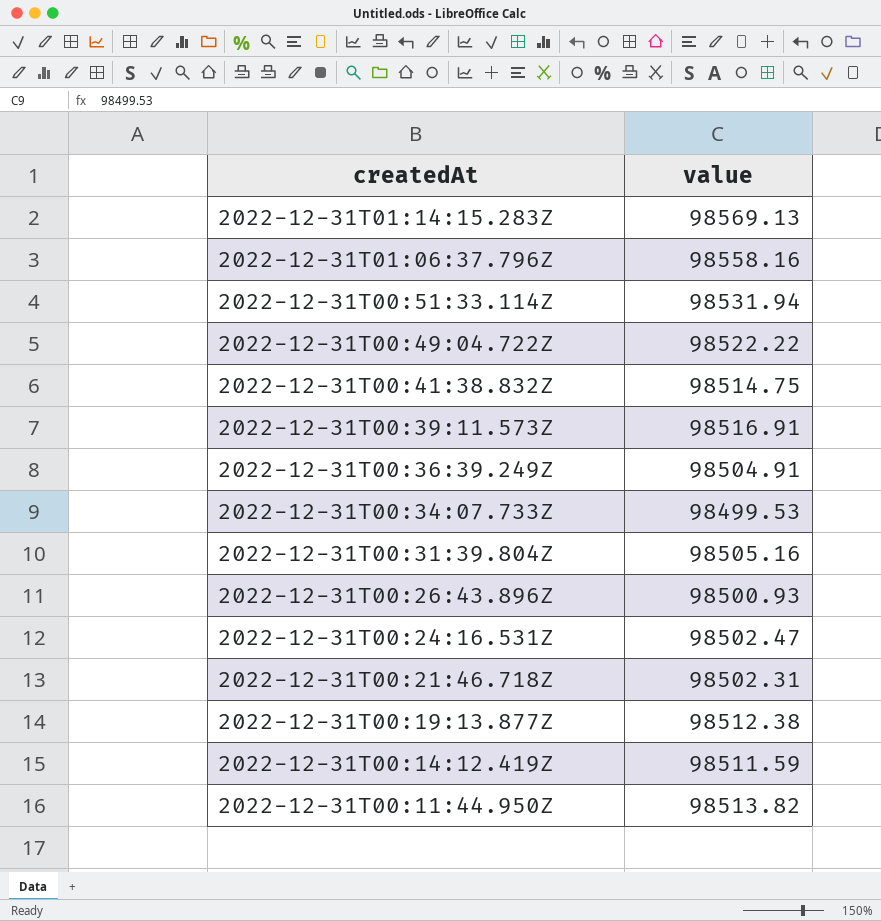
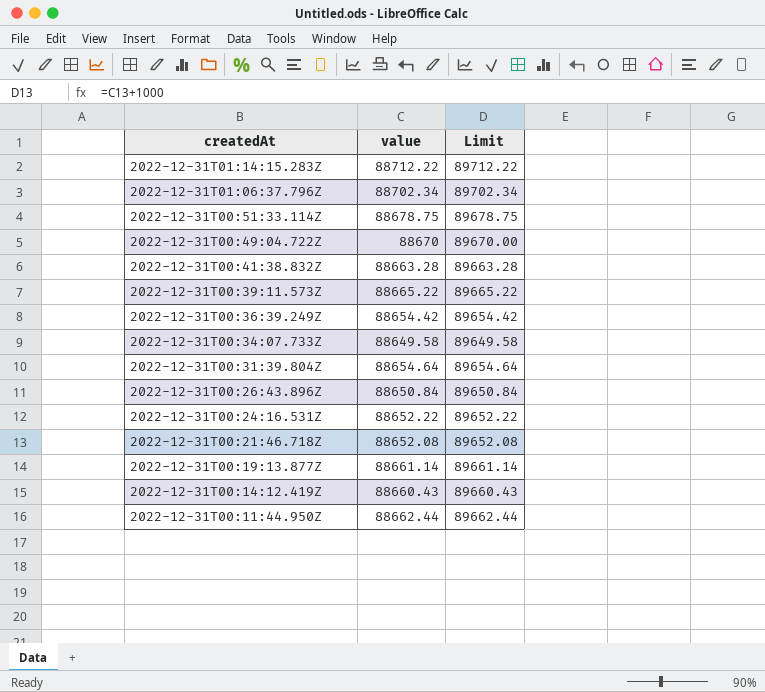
column Limit | formula: none -> [value] + 1000
2022-12-31T01:14:15.283Z | value: 98569.13 -> 88712.22
2022-12-31T01:06:37.796Z | value: 98558.16 -> 88702.34
2022-12-31T00:51:33.114Z | value: 98531.94 -> 88678.75
2022-12-31T00:49:04.722Z | value: 98522.22 -> 88670
2022-12-31T00:41:38.832Z | value: 98514.75 -> 88663.28
2022-12-31T00:39:11.573Z | value: 98516.91 -> 88665.22
2022-12-31T00:36:39.249Z | value: 98504.91 -> 88654.42
2022-12-31T00:34:07.733Z | value: 98499.53 -> 88649.58
2022-12-31T00:31:39.804Z | value: 98505.16 -> 88654.64
2022-12-31T00:26:43.896Z | value: 98500.93 -> 88650.84
2022-12-31T00:24:16.531Z | value: 98502.47 -> 88652.22
2022-12-31T00:21:46.718Z | value: 98502.31 -> 88652.08
2022-12-31T00:19:13.877Z | value: 98512.38 -> 88661.14
2022-12-31T00:14:12.419Z | value: 98511.59 -> 88660.43
2022-12-31T00:11:44.950Z | value: 98513.82 -> 88662.44

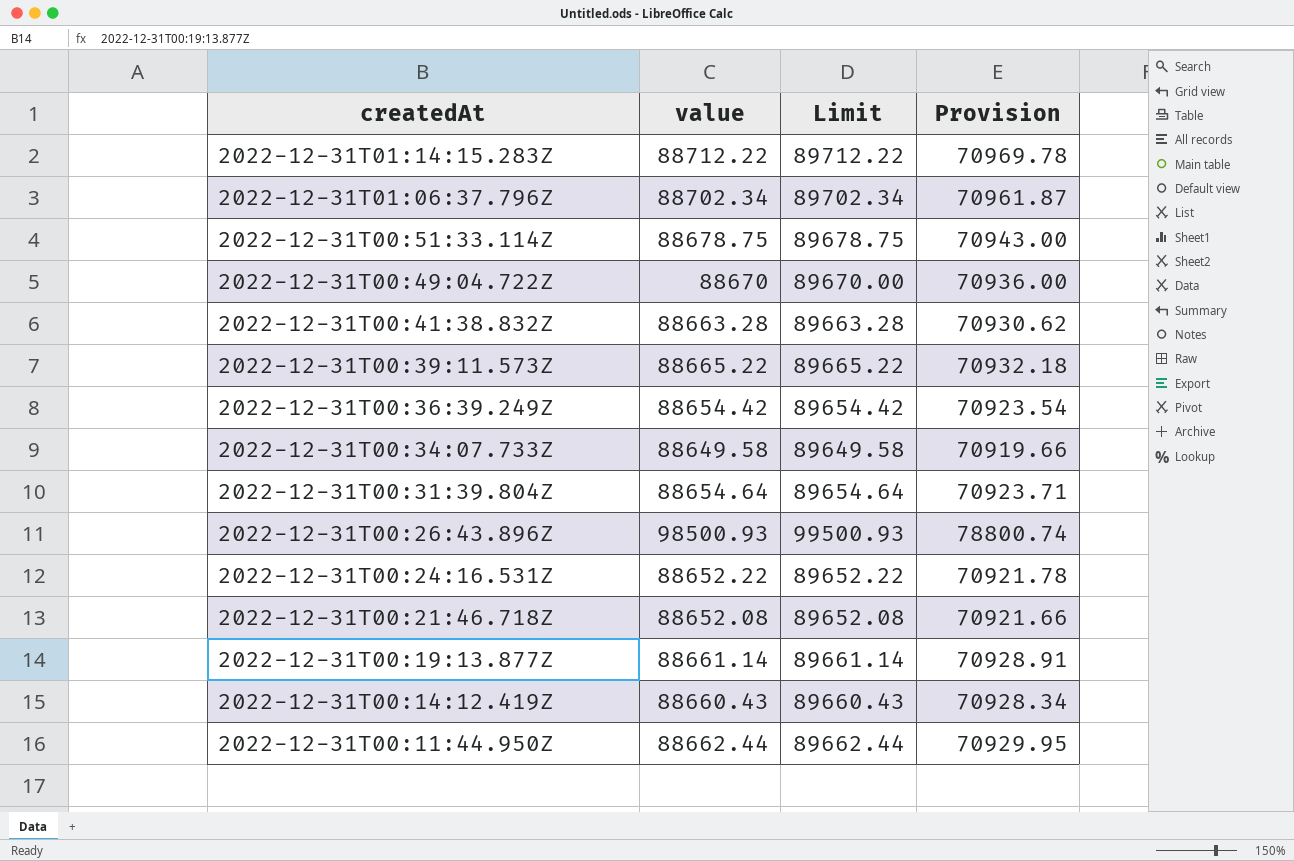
column Provision | formula: none -> [value] * 0.8
2022-12-31T00:26:43.896Z | value: 88650.84 -> 98500.93
2022-12-31T00:26:43.896Z | Limit: 89650.84 -> 99500.93

